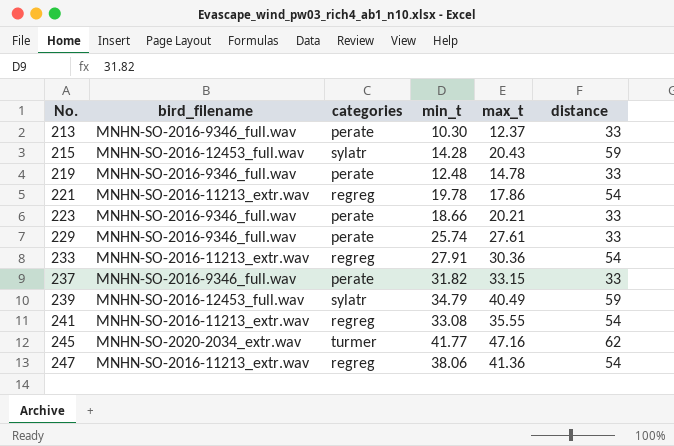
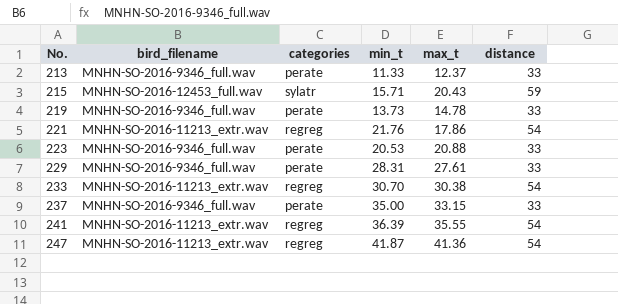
row 239: MNHN-SO-2016-12453_full.wav | sylatr | 34.79 | 40.49 | 59 -> none
row 245: MNHN-SO-2020-2034_extr.wav | turmer | 41.77 | 47.16 | 62 -> none
213 | min_t: 10.30 -> 11.33
215 | min_t: 14.28 -> 15.71
219 | min_t: 12.48 -> 13.73
221 | min_t: 19.78 -> 21.76
223 | min_t: 18.66 -> 20.53
223 | max_t: 20.21 -> 20.88
229 | min_t: 25.74 -> 28.31
233 | min_t: 27.91 -> 30.70
233 | max_t: 30.36 -> 30.38
237 | min_t: 31.82 -> 35.00
241 | min_t: 33.08 -> 36.39
247 | min_t: 38.06 -> 41.87

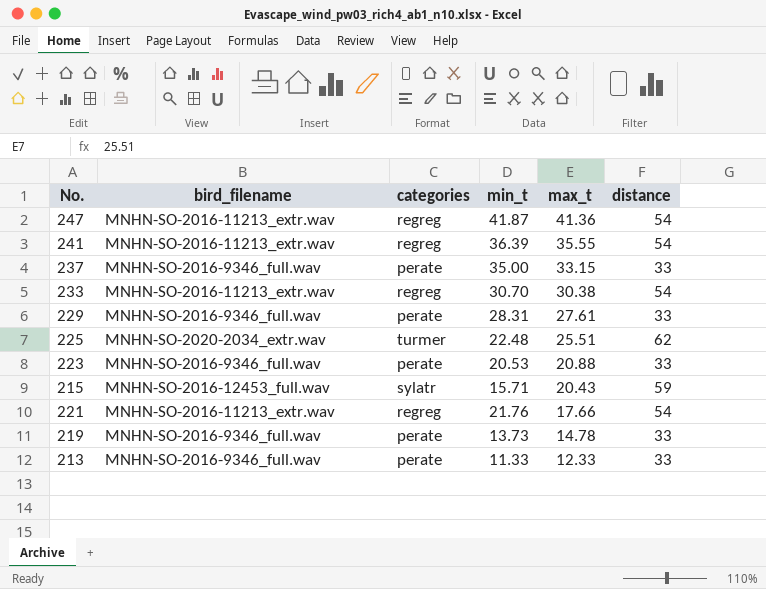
row order: No. ascending -> max_t descending
row 225: none -> MNHN-SO-2020-2034_extr.wav | turmer | 22.48 | 25.51 | 62
221 | max_t: 17.86 -> 17.66
213 | max_t: 12.37 -> 12.33

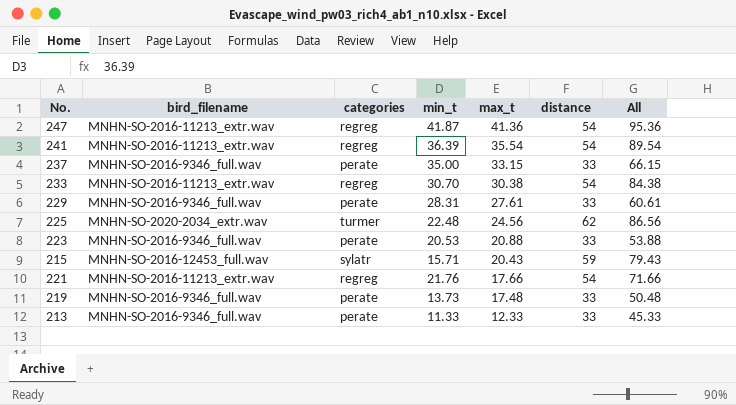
column All | formula: none -> [max_t] + [distance]
241 | max_t: 35.55 -> 35.54
225 | max_t: 25.51 -> 24.56
219 | max_t: 14.78 -> 17.48

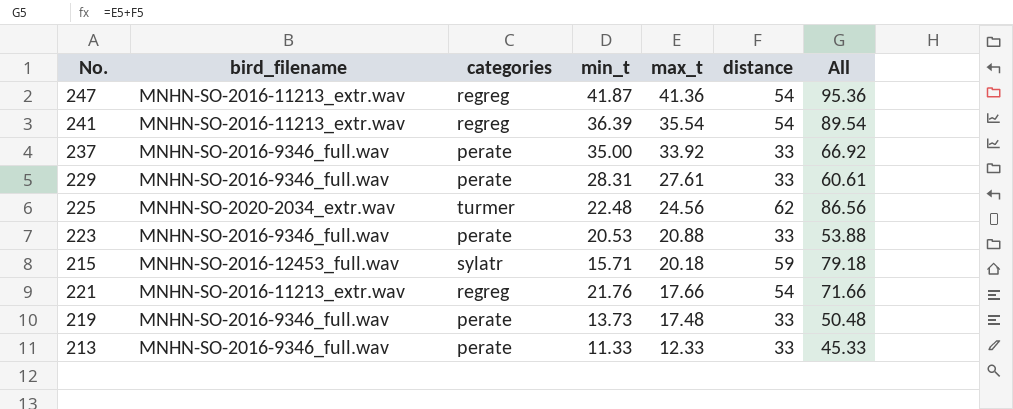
row 233: MNHN-SO-2016-11213_extr.wav | regreg | 30.70 | 30.38 | 54 | 84.38 -> none
237 | max_t: 33.15 -> 33.92
237 | All: 66.15 -> 66.92
215 | max_t: 20.43 -> 20.18
215 | All: 79.43 -> 79.18

